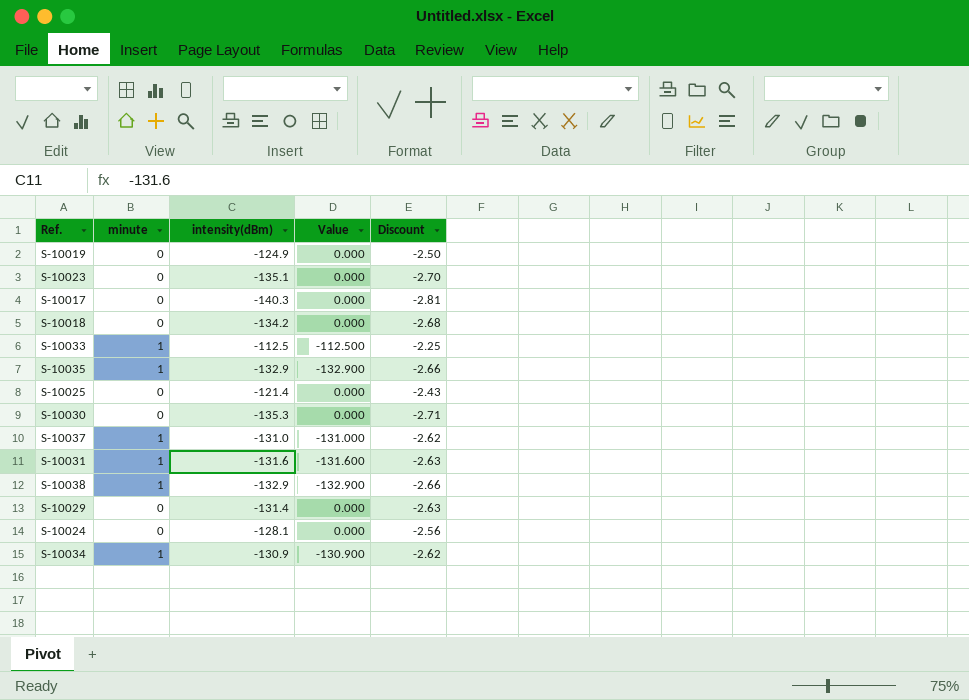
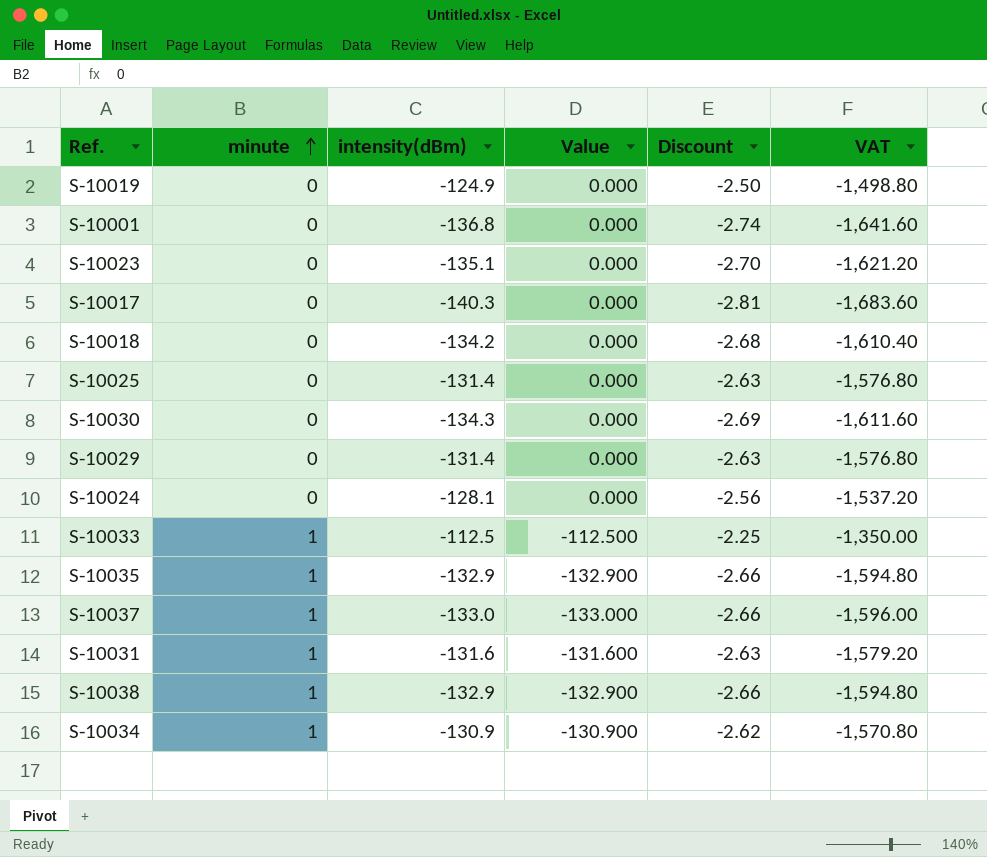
row order: none -> minute ascending
column VAT | formula: none -> [intensity(dBm)] * 12
row S-10001: none -> 0 | -136.8 | 0.000 | -2.74 | -1,641.60
S-10025 | intensity(dBm): -121.4 -> -131.4
S-10025 | Discount: -2.43 -> -2.63
S-10030 | intensity(dBm): -135.3 -> -134.3
S-10030 | Discount: -2.71 -> -2.69
S-10037 | intensity(dBm): -131.0 -> -133.0
S-10037 | Value: -131.000 -> -133.000
S-10037 | Discount: -2.62 -> -2.66

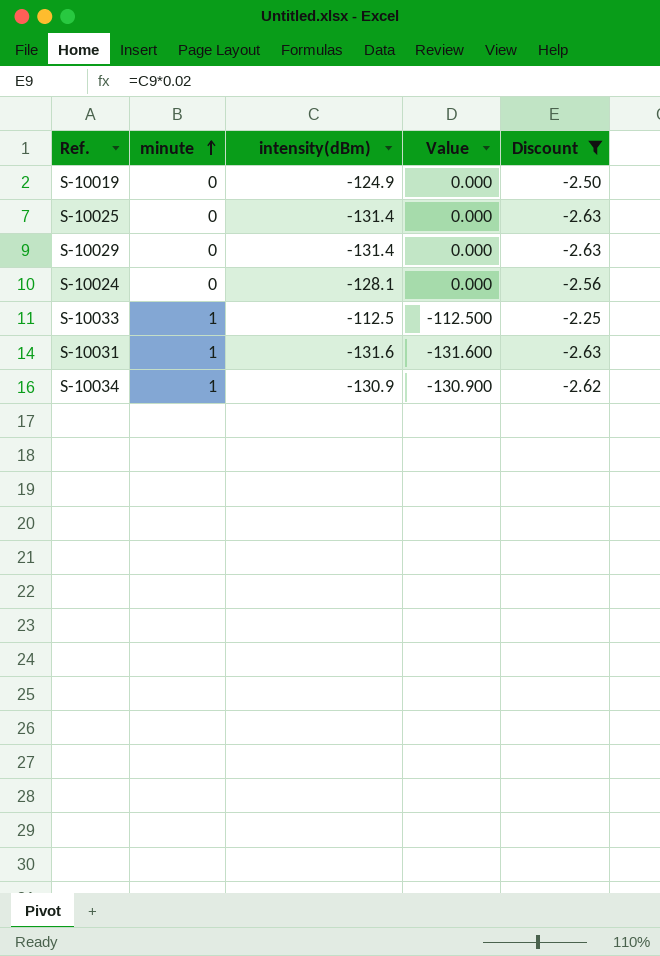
filter: none -> Discount >= -2.63
column VAT | formula: [intensity(dBm)] * 12 -> none

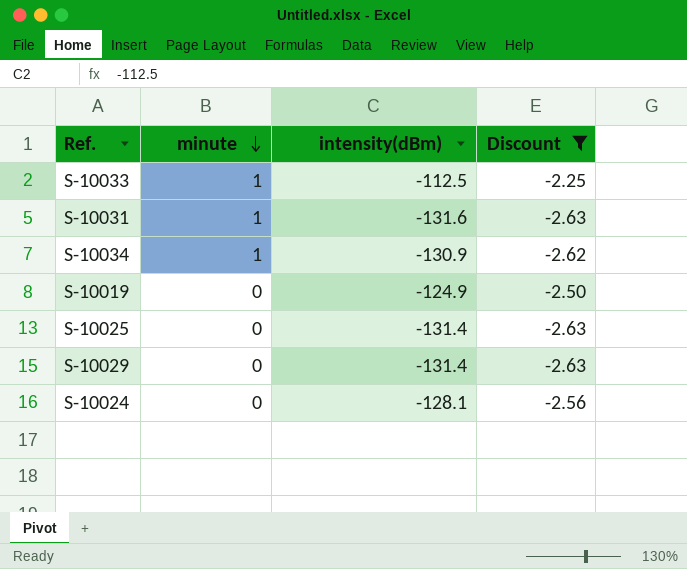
row order: minute ascending -> minute descending
column Value | formula: [minute] * [intensity(dBm)] -> none

